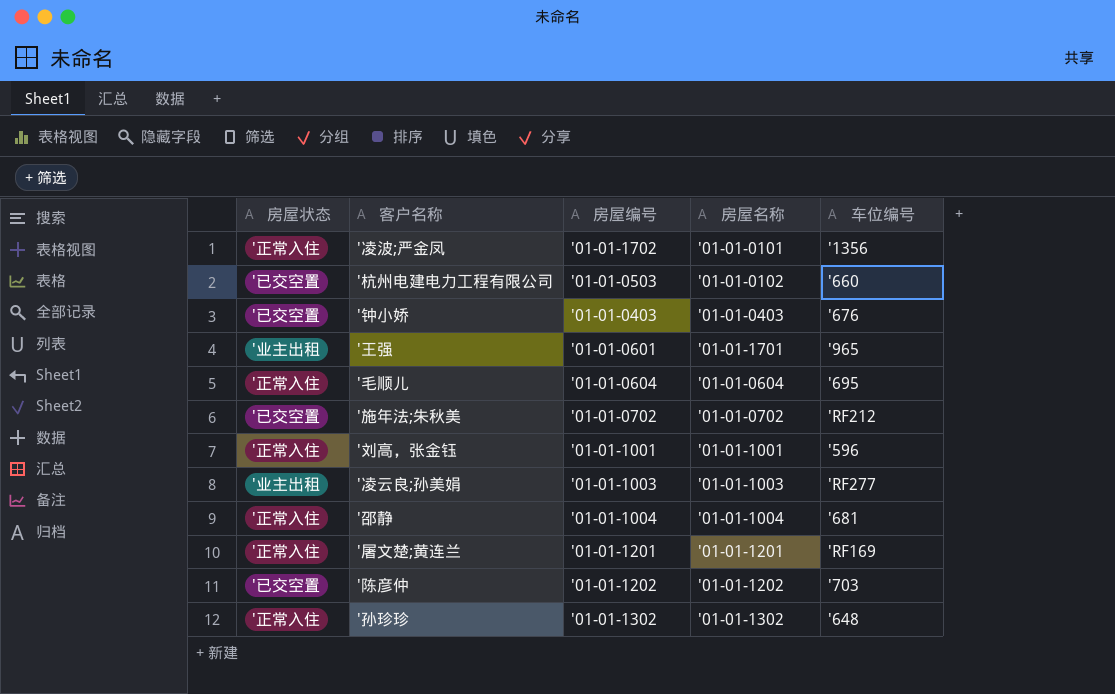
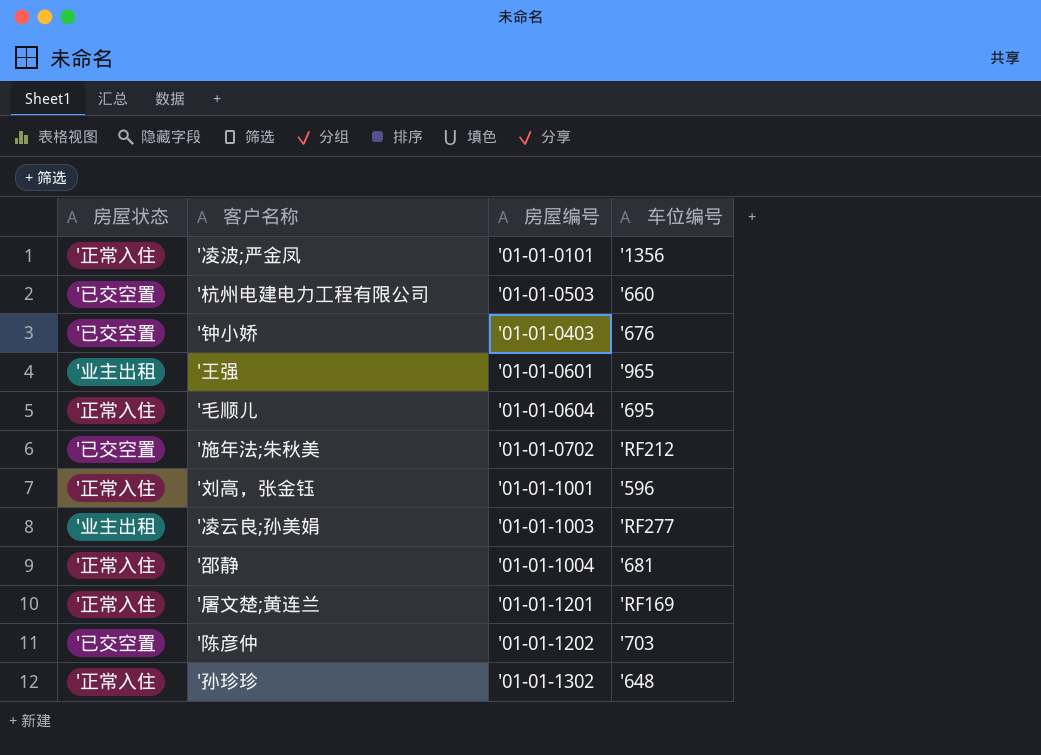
column 房屋名称 | position: 4 -> none
'凌波;严金凤 | 房屋编号: '01-01-1702 -> '01-01-0101

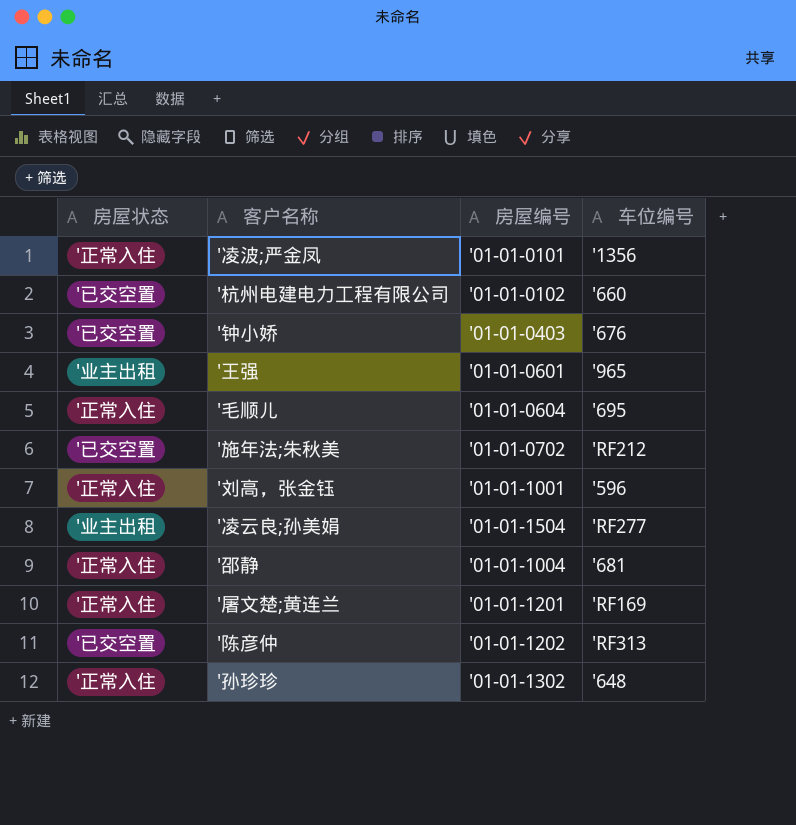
'杭州电建电力工程有限公司 | 房屋编号: '01-01-0503 -> '01-01-0102
'凌云良;孙美娟 | 房屋编号: '01-01-1003 -> '01-01-1504
'陈彦仲 | 车位编号: '703 -> 'RF313

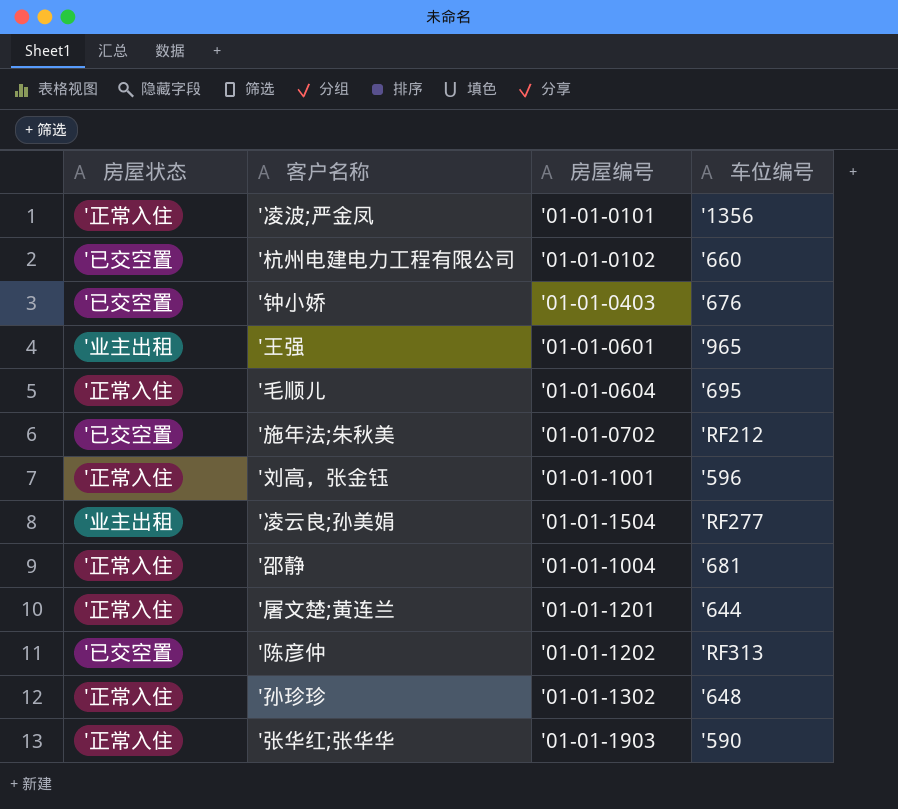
'屠文楚;黄连兰 | 车位编号: 'RF169 -> '644
row '张华红;张华华: none -> '正常入住 | '01-01-1903 | '590

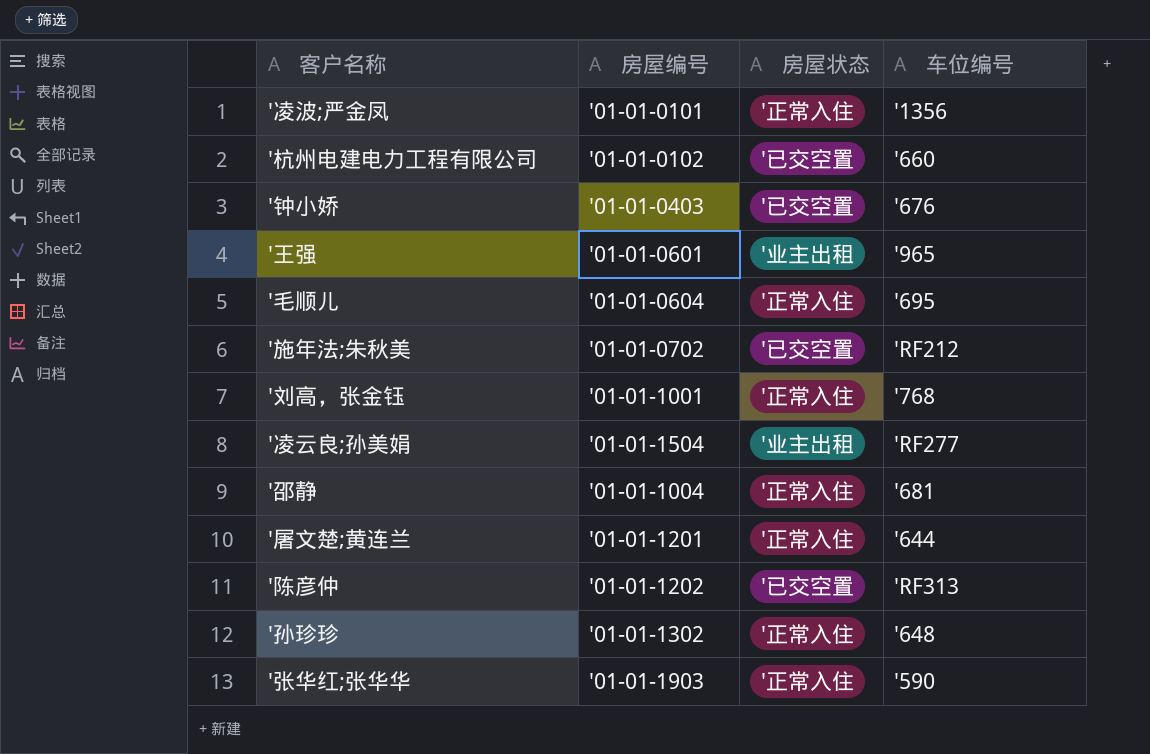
column 房屋状态 | position: 1 -> 3
'刘高，张金钰 | 车位编号: '596 -> '768

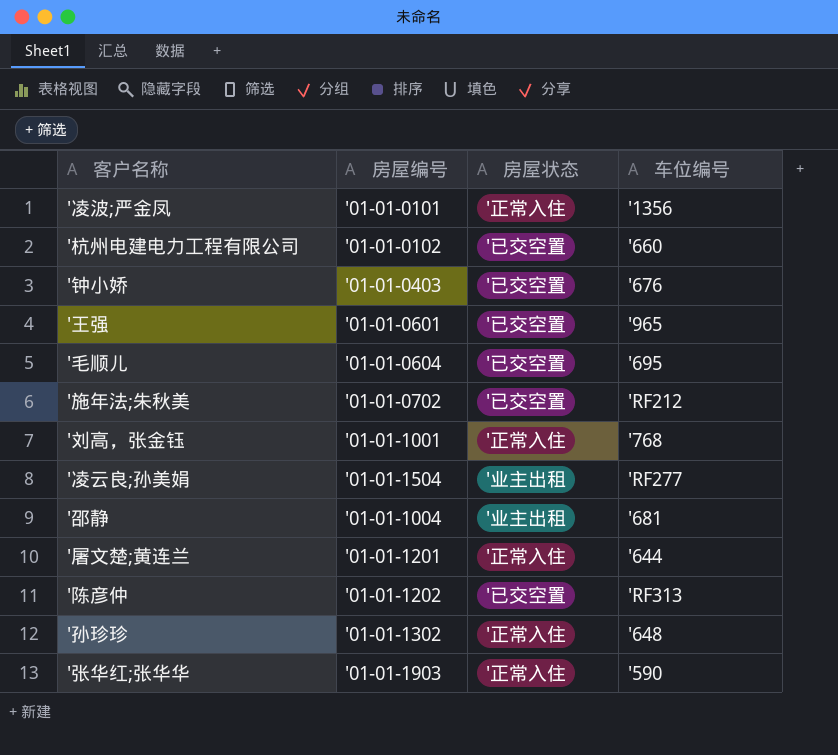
'王强 | 房屋状态: '业主出租 -> '已交空置
'毛顺儿 | 房屋状态: '正常入住 -> '已交空置
'邵静 | 房屋状态: '正常入住 -> '业主出租

